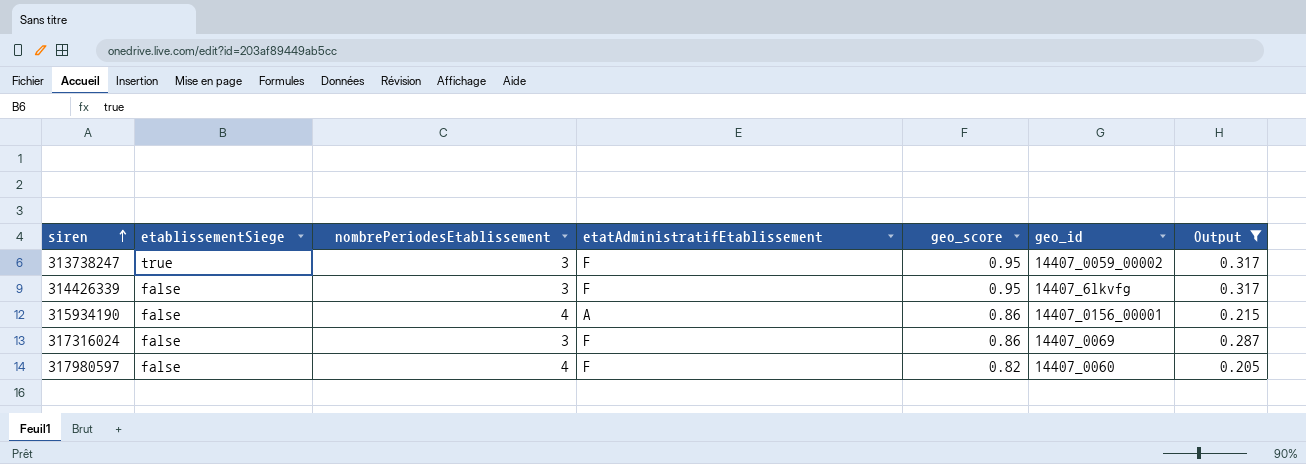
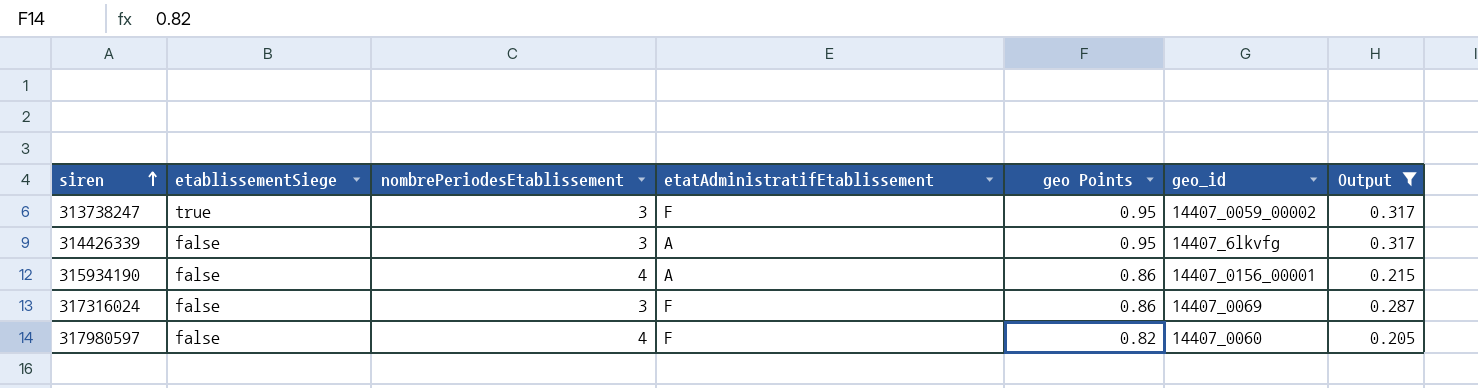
column name: geo_score -> geo Points
314426339 | etatAdministratifEtablissement: F -> A

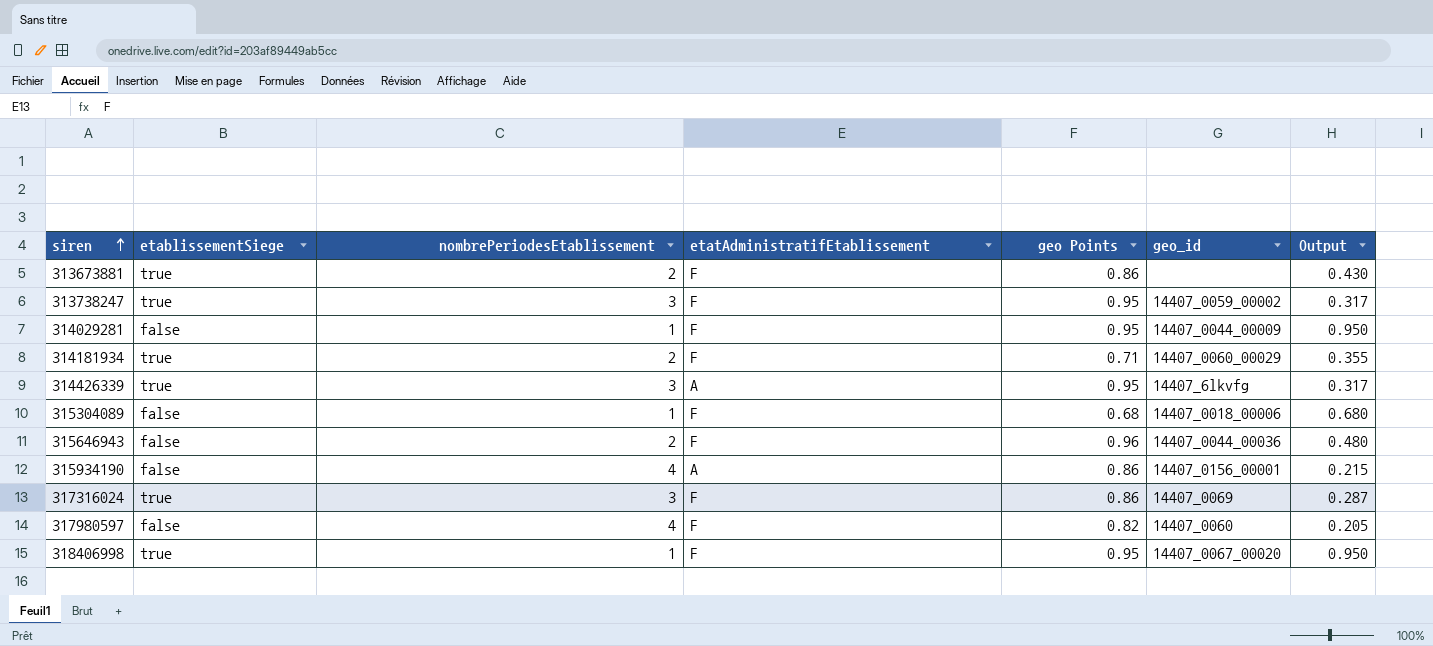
filter: Output <= 0.317 -> none
314426339 | etablissementSiege: false -> true
317316024 | etablissementSiege: false -> true

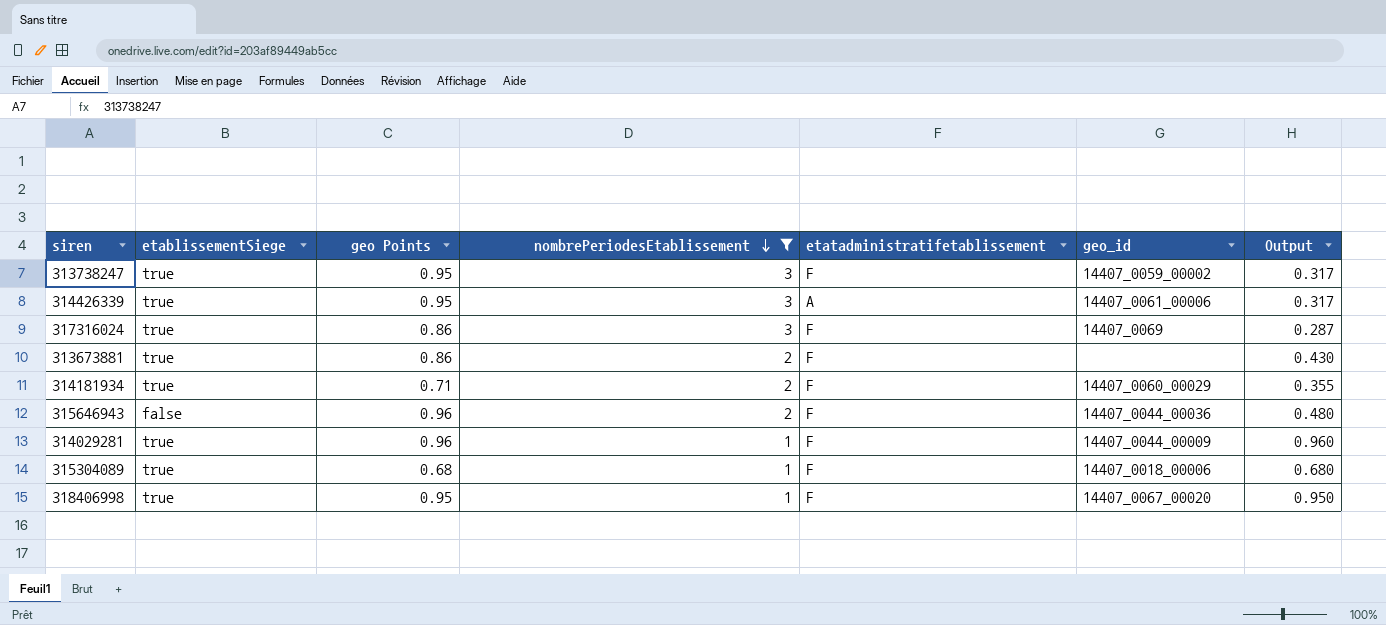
filter: none -> nombrePeriodesEtablissement != 4
row order: siren ascending -> nombrePeriodesEtablissement descending
column geo Points | position: 5 -> 3
column name: etatAdministratifEtablissement -> etatadministratifetablissement
314426339 | geo_id: 14407_6lkvfg -> 14407_0061_00006
314029281 | etablissementSiege: false -> true
314029281 | geo Points: 0.95 -> 0.96
314029281 | Output: 0.950 -> 0.960
315304089 | etablissementSiege: false -> true

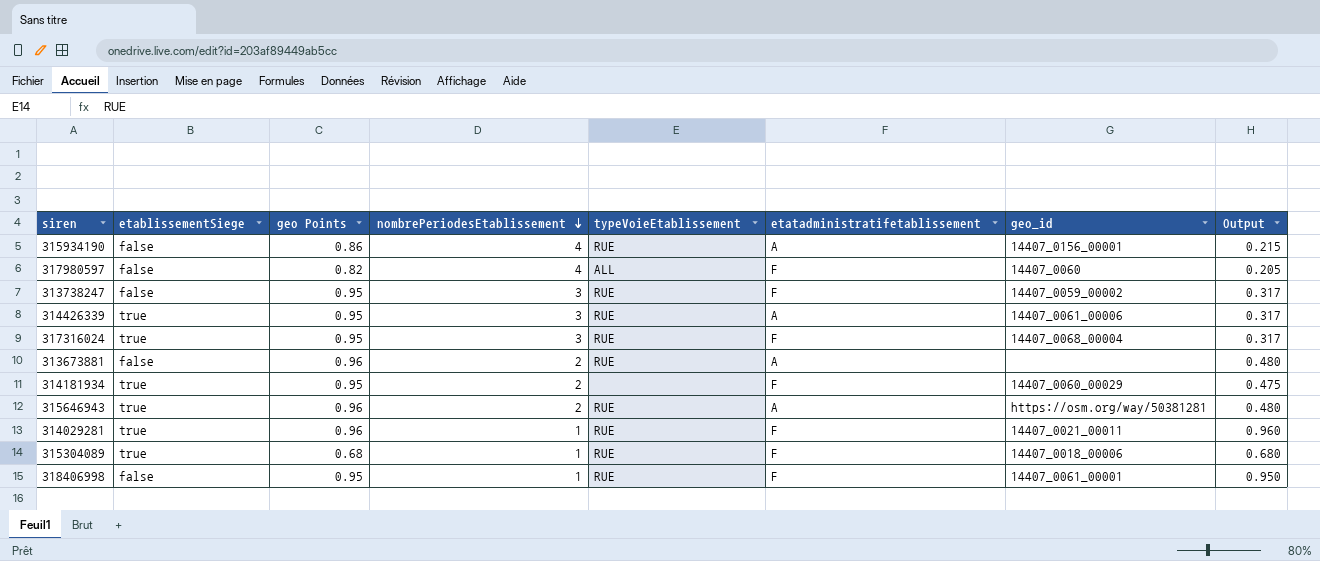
filter: nombrePeriodesEtablissement != 4 -> none
column typeVoieEtablissement | position: none -> 5
313738247 | etablissementSiege: true -> false
317316024 | geo Points: 0.86 -> 0.95
317316024 | geo_id: 14407_0069 -> 14407_0068_00004
317316024 | Output: 0.287 -> 0.317
313673881 | etablissementSiege: true -> false
313673881 | geo Points: 0.86 -> 0.96
313673881 | etatadministratifetablissement: F -> A
313673881 | Output: 0.430 -> 0.480
314181934 | geo Points: 0.71 -> 0.95
314181934 | Output: 0.355 -> 0.475
315646943 | etablissementSiege: false -> true
315646943 | etatadministratifetablissement: F -> A
315646943 | geo_id: 14407_0044_00036 -> https://osm.org/way/50381281
314029281 | geo_id: 14407_0044_00009 -> 14407_0021_00011
318406998 | etablissementSiege: true -> false
318406998 | geo_id: 14407_0067_00020 -> 14407_0061_00001

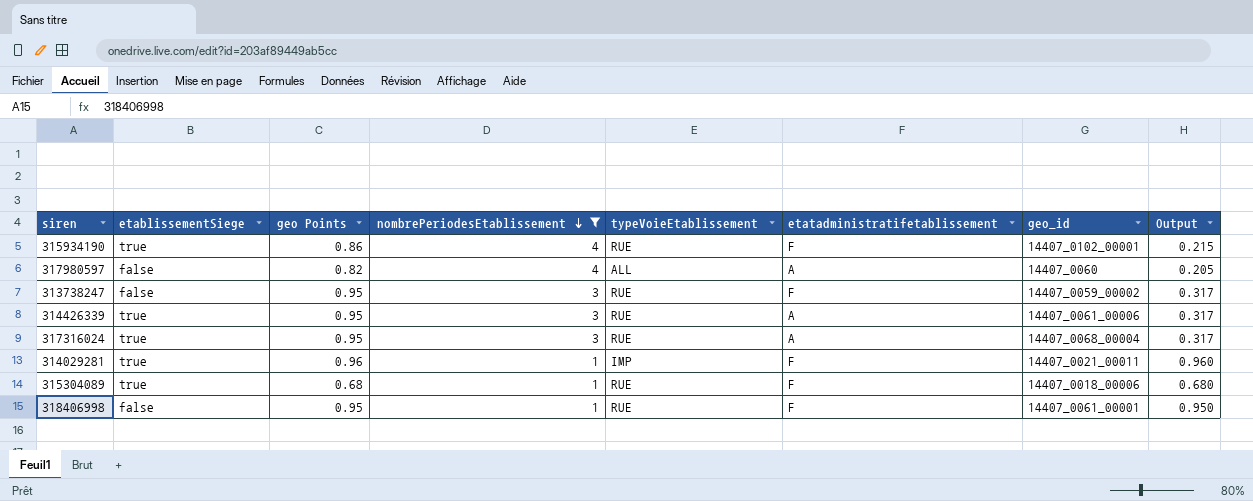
filter: none -> nombrePeriodesEtablissement != 2
315934190 | etablissementSiege: false -> true
315934190 | etatadministratifetablissement: A -> F
315934190 | geo_id: 14407_0156_00001 -> 14407_0102_00001
317980597 | etatadministratifetablissement: F -> A
317316024 | etatadministratifetablissement: F -> A
314029281 | typeVoieEtablissement: RUE -> IMP

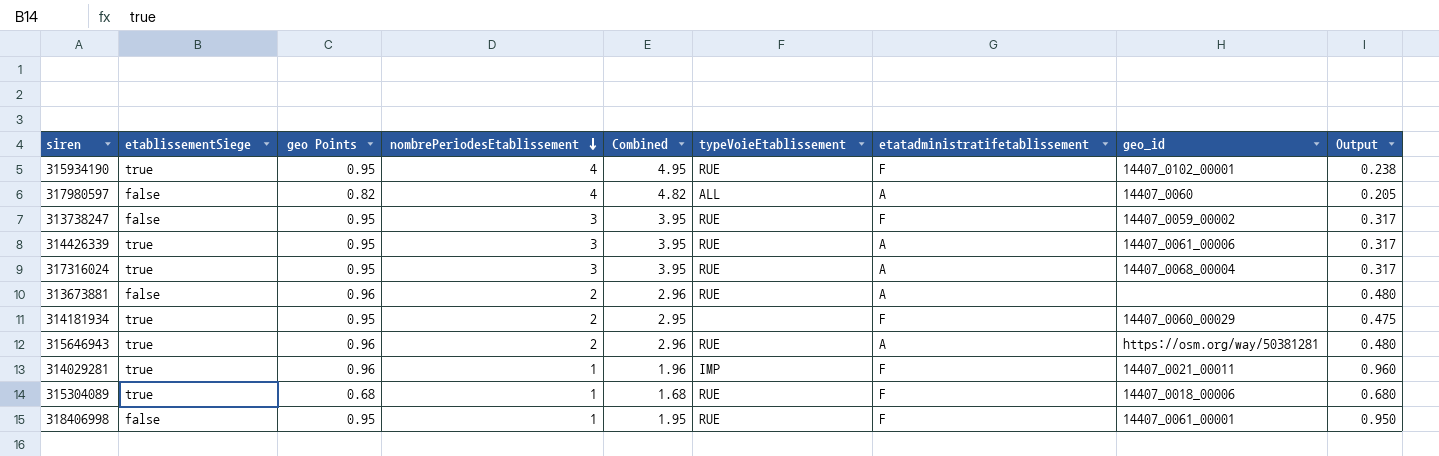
filter: nombrePeriodesEtablissement != 2 -> none
column Combined | formula: none -> [geo Points] + [nombrePeriodesEtablissement]
315934190 | geo Points: 0.86 -> 0.95
315934190 | Output: 0.215 -> 0.238

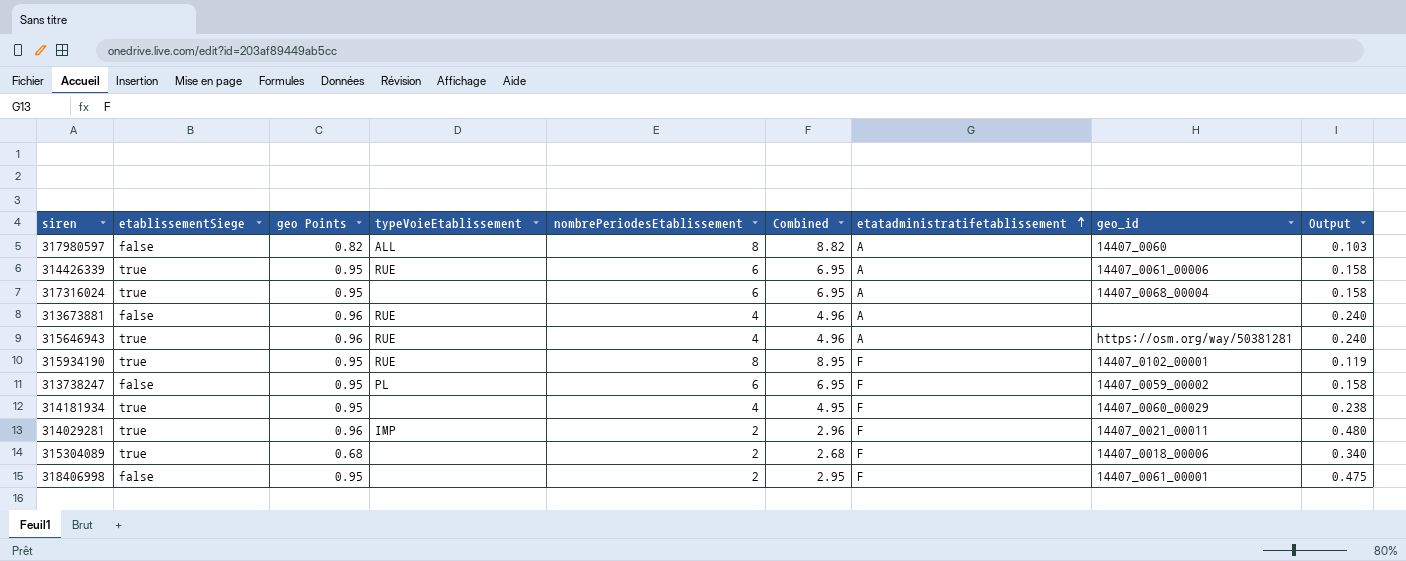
row order: nombrePeriodesEtablissement descending -> etatadministratifetablissement ascending
column typeVoieEtablissement | position: 6 -> 4
317980597 | nombrePeriodesEtablissement: 4 -> 8
317980597 | Combined: 4.82 -> 8.82
317980597 | Output: 0.205 -> 0.103
314426339 | nombrePeriodesEtablissement: 3 -> 6
314426339 | Combined: 3.95 -> 6.95
314426339 | Output: 0.317 -> 0.158
317316024 | typeVoieEtablissement: RUE -> none
317316024 | nombrePeriodesEtablissement: 3 -> 6
317316024 | Combined: 3.95 -> 6.95
317316024 | Output: 0.317 -> 0.158
313673881 | nombrePeriodesEtablissement: 2 -> 4
313673881 | Combined: 2.96 -> 4.96
313673881 | Output: 0.480 -> 0.240
315646943 | nombrePeriodesEtablissement: 2 -> 4
315646943 | Combined: 2.96 -> 4.96
315646943 | Output: 0.480 -> 0.240
315934190 | nombrePeriodesEtablissement: 4 -> 8
315934190 | Combined: 4.95 -> 8.95
315934190 | Output: 0.238 -> 0.119
313738247 | typeVoieEtablissement: RUE -> PL
313738247 | nombrePeriodesEtablissement: 3 -> 6
313738247 | Combined: 3.95 -> 6.95
313738247 | Output: 0.317 -> 0.158
314181934 | nombrePeriodesEtablissement: 2 -> 4
314181934 | Combined: 2.95 -> 4.95
314181934 | Output: 0.475 -> 0.238
314029281 | nombrePeriodesEtablissement: 1 -> 2
314029281 | Combined: 1.96 -> 2.96
314029281 | Output: 0.960 -> 0.480
315304089 | typeVoieEtablissement: RUE -> none
315304089 | nombrePeriodesEtablissement: 1 -> 2
315304089 | Combined: 1.68 -> 2.68
315304089 | Output: 0.680 -> 0.340
318406998 | typeVoieEtablissement: RUE -> none
318406998 | nombrePeriodesEtablissement: 1 -> 2
318406998 | Combined: 1.95 -> 2.95
318406998 | Output: 0.950 -> 0.475

